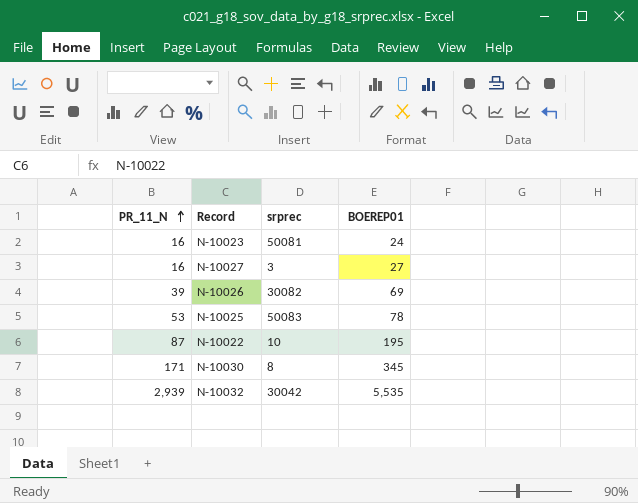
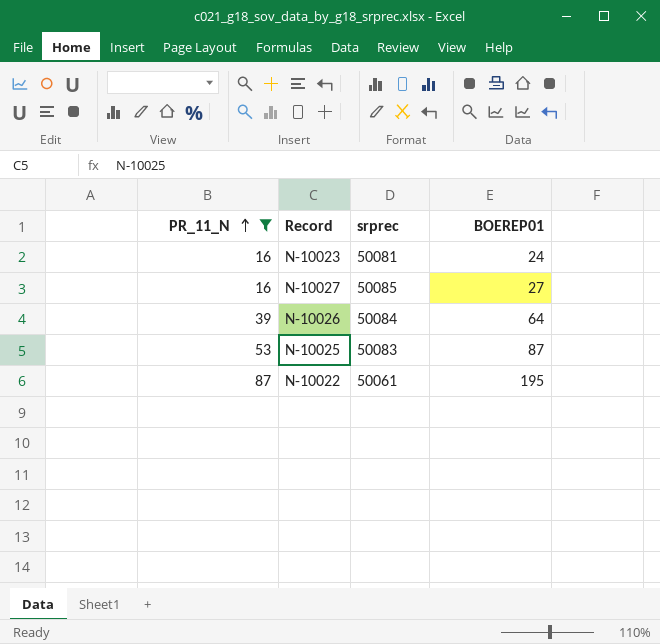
filter: none -> PR_11_N <= 87
N-10027 | srprec: 3 -> 50085
N-10026 | srprec: 30082 -> 50084
N-10026 | BOEREP01: 69 -> 64
N-10025 | BOEREP01: 78 -> 87
N-10022 | srprec: 10 -> 50061

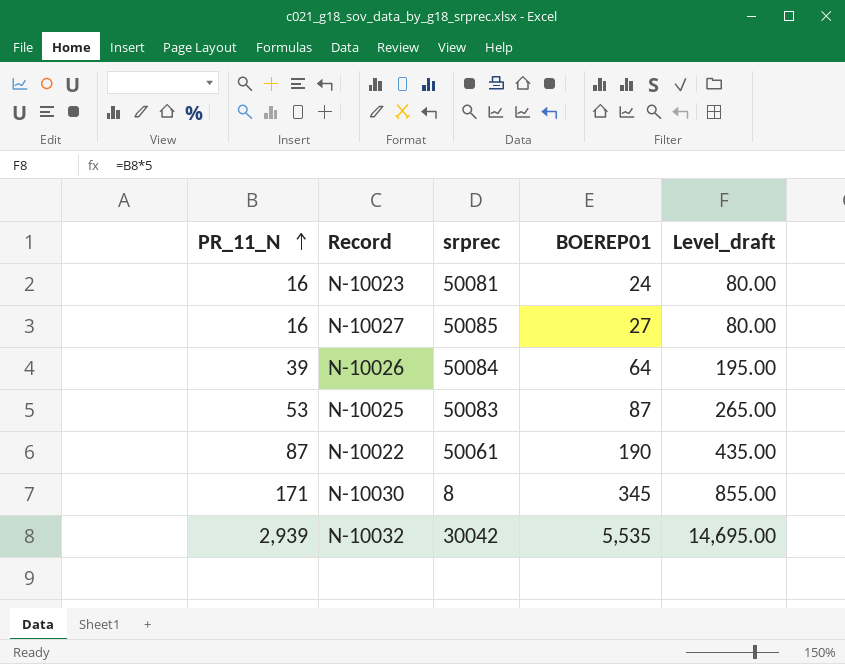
filter: PR_11_N <= 87 -> none
column Level_draft | formula: none -> [PR_11_N] * 5
N-10022 | BOEREP01: 195 -> 190

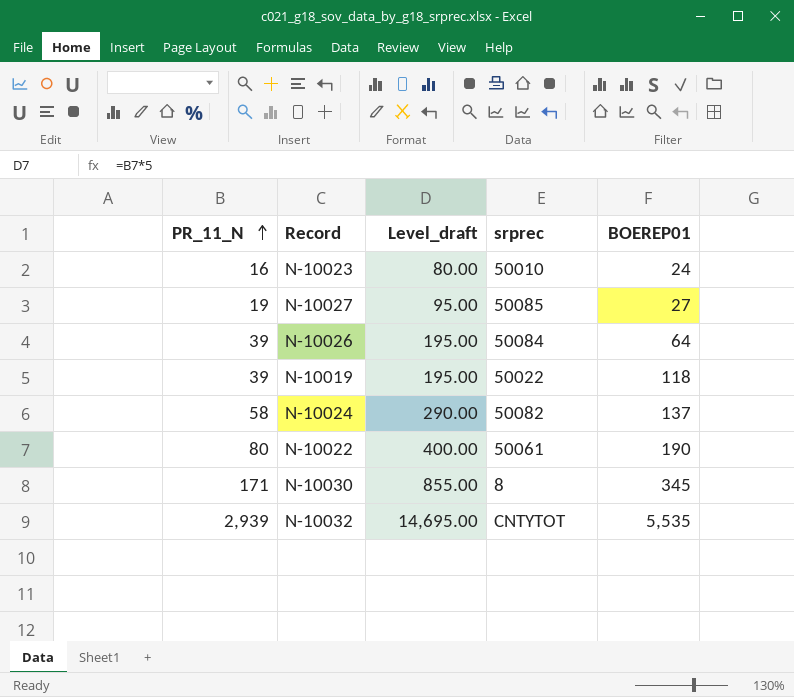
column Level_draft | position: 5 -> 3
row N-10025: 53 | 50083 | 87 | 265.00 -> none
N-10023 | srprec: 50081 -> 50010
N-10027 | PR_11_N: 16 -> 19
N-10027 | Level_draft: 80.00 -> 95.00
row N-10019: none -> 39 | 195.00 | 50022 | 118
row N-10024: none -> 58 | 290.00 | 50082 | 137
N-10022 | PR_11_N: 87 -> 80
N-10022 | Level_draft: 435.00 -> 400.00
N-10032 | srprec: 30042 -> CNTYTOT

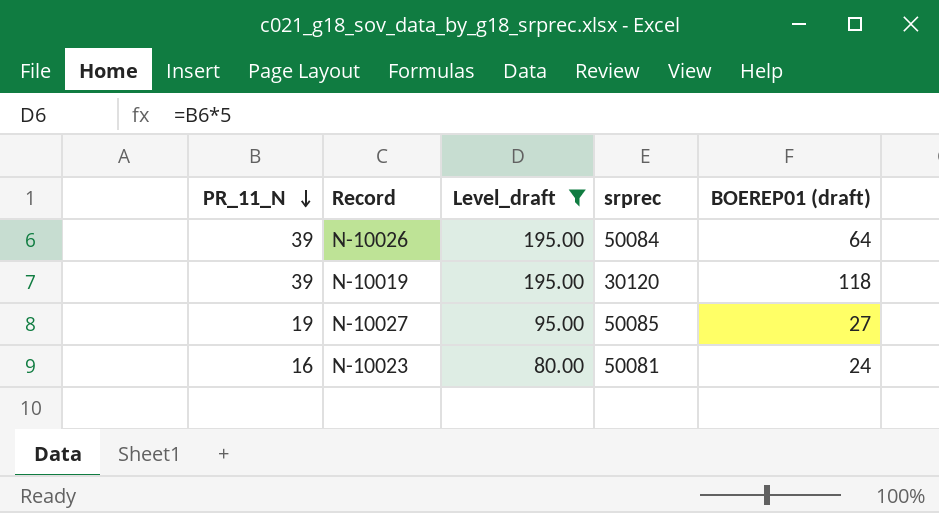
filter: none -> Level_draft <= 195.00
row order: PR_11_N ascending -> PR_11_N descending
column name: BOEREP01 -> BOEREP01 (draft)
N-10019 | srprec: 50022 -> 30120
N-10023 | srprec: 50010 -> 50081

